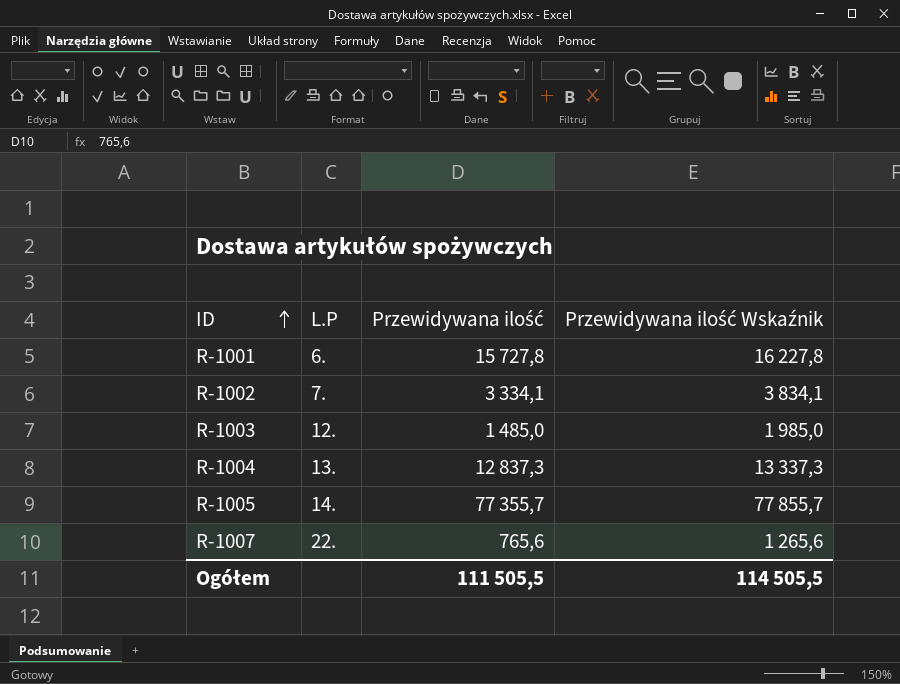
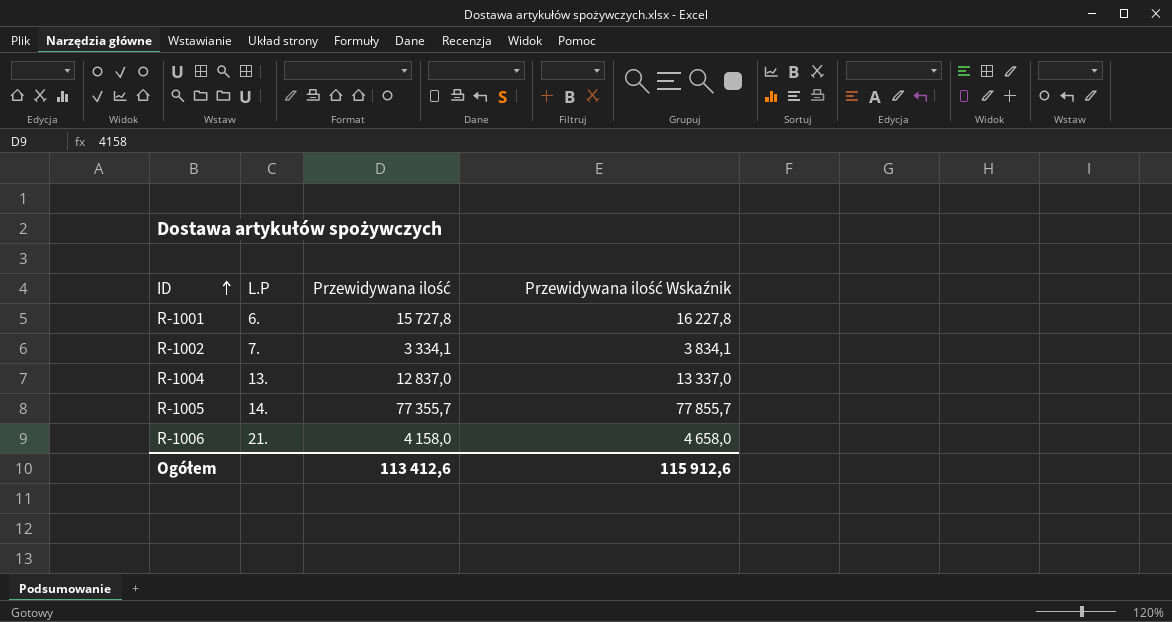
row R-1003: 12. | 1 485,0 | 1 985,0 -> none
row R-1007: 22. | 765,6 | 1 265,6 -> none
R-1004 | Przewidywana ilość: 12 837,3 -> 12 837,0
R-1004 | Przewidywana ilość Wskaźnik: 13 337,3 -> 13 337,0
row R-1006: none -> 21. | 4 158,0 | 4 658,0
Ogółem | Przewidywana ilość: 111 505,5 -> 113 412,6
Ogółem | Przewidywana ilość Wskaźnik: 114 505,5 -> 115 912,6

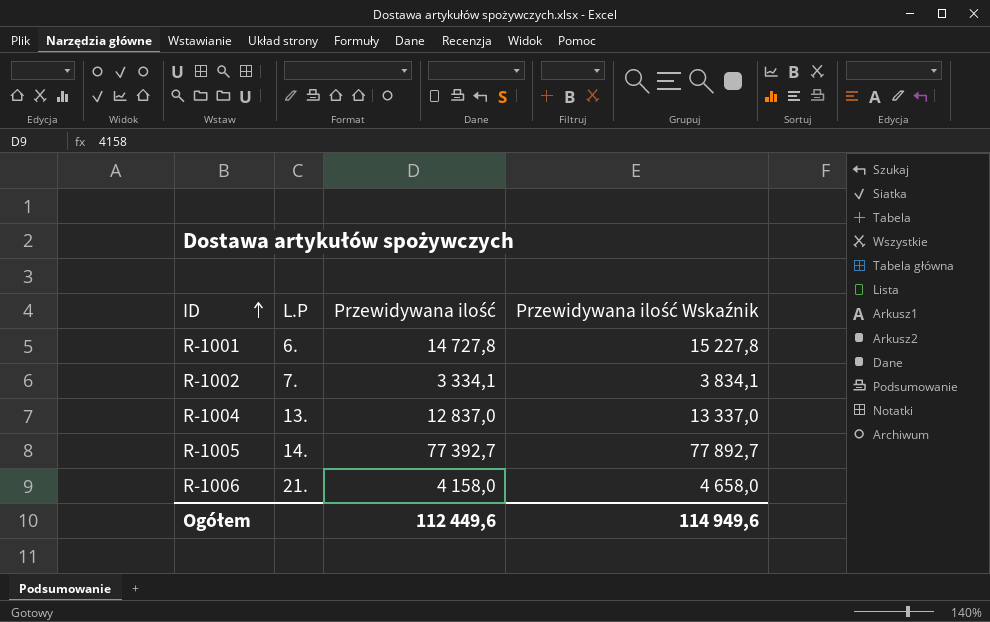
R-1001 | Przewidywana ilość: 15 727,8 -> 14 727,8
R-1001 | Przewidywana ilość Wskaźnik: 16 227,8 -> 15 227,8
R-1005 | Przewidywana ilość: 77 355,7 -> 77 392,7
R-1005 | Przewidywana ilość Wskaźnik: 77 855,7 -> 77 892,7
Ogółem | Przewidywana ilość: 113 412,6 -> 112 449,6
Ogółem | Przewidywana ilość Wskaźnik: 115 912,6 -> 114 949,6

